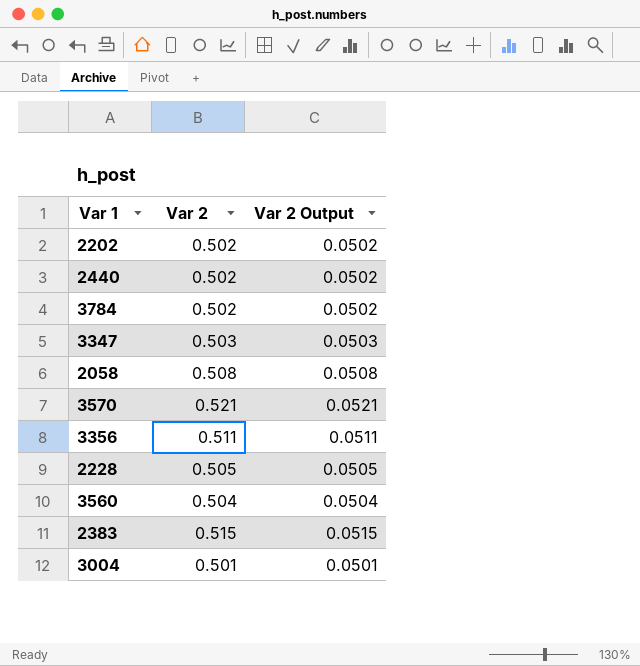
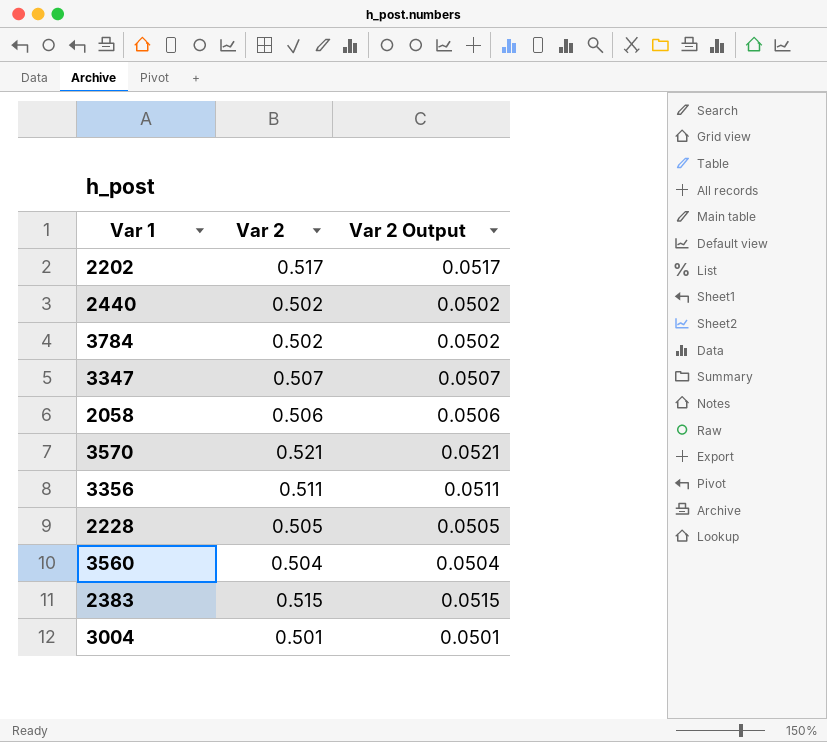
2202 | Var 2: 0.502 -> 0.517
2202 | Var 2 Output: 0.0502 -> 0.0517
3347 | Var 2: 0.503 -> 0.507
3347 | Var 2 Output: 0.0503 -> 0.0507
2058 | Var 2: 0.508 -> 0.506
2058 | Var 2 Output: 0.0508 -> 0.0506

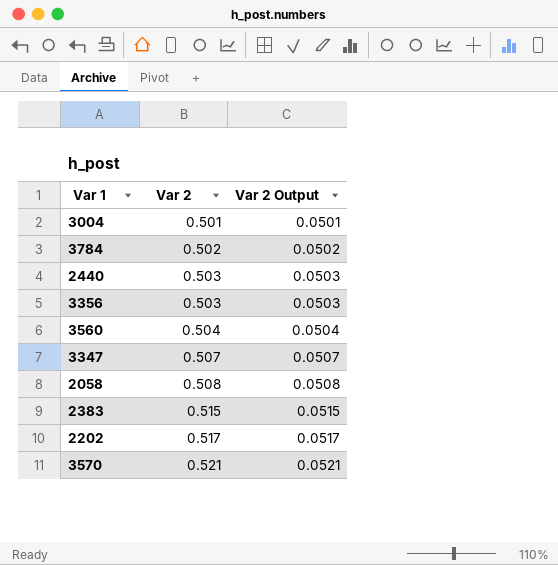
row order: none -> Var 2 ascending
row 2228: 0.505 | 0.0505 -> none
2440 | Var 2: 0.502 -> 0.503
2440 | Var 2 Output: 0.0502 -> 0.0503
3356 | Var 2: 0.511 -> 0.503
3356 | Var 2 Output: 0.0511 -> 0.0503
2058 | Var 2: 0.506 -> 0.508
2058 | Var 2 Output: 0.0506 -> 0.0508

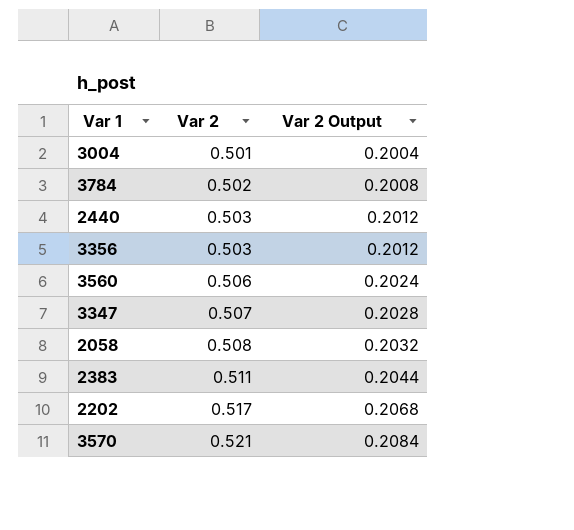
column Var 2 Output | formula: [Var 2] * 0.1 -> [Var 2] * 0.4
3560 | Var 2: 0.504 -> 0.506
2383 | Var 2: 0.515 -> 0.511

